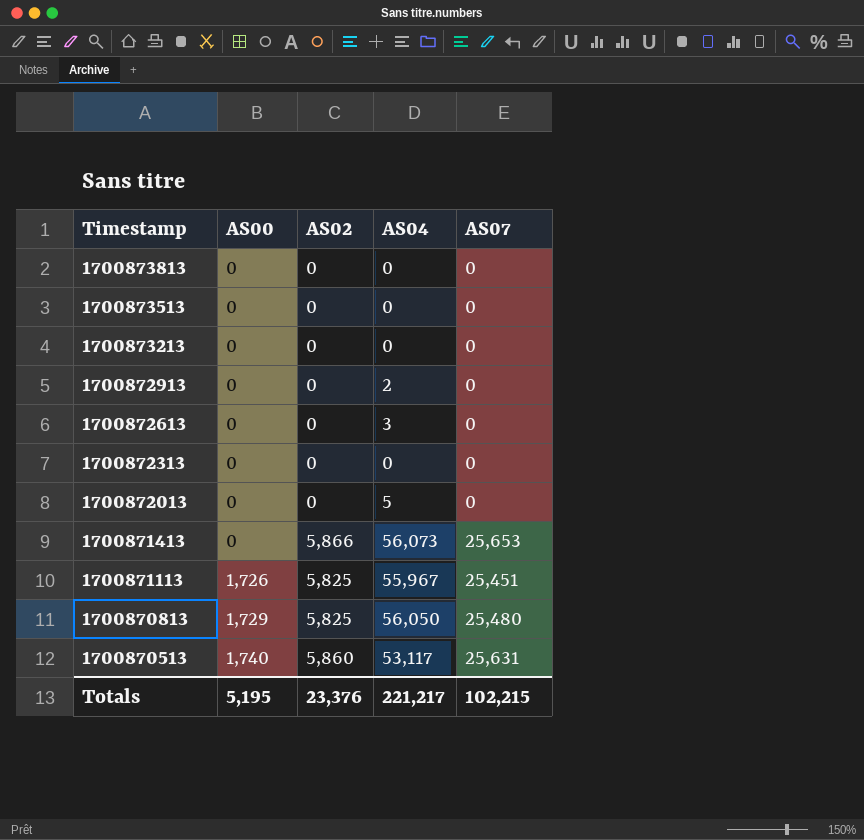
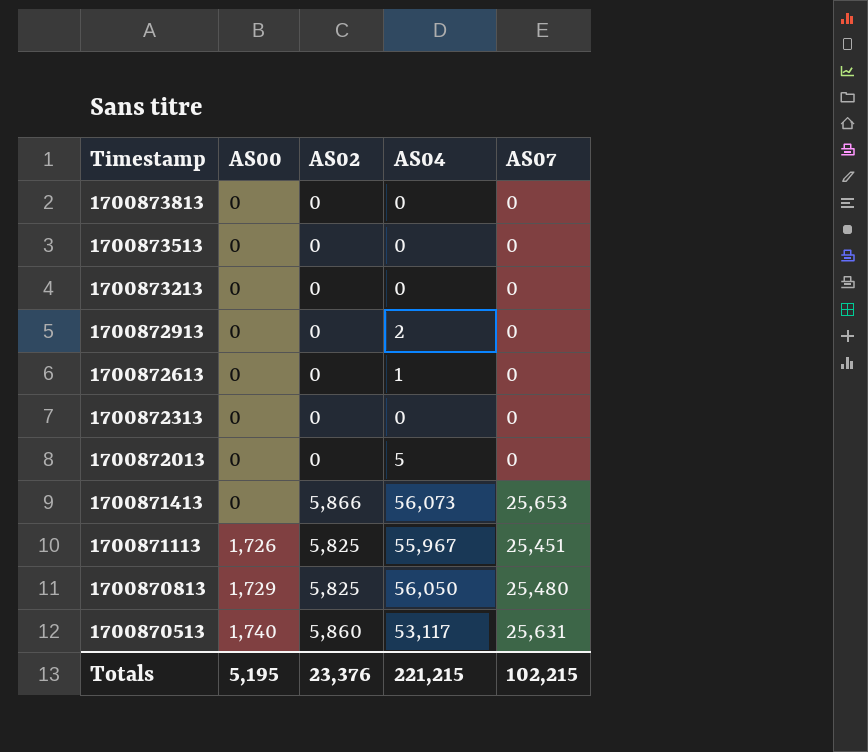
1700872613 | AS04: 3 -> 1
Totals | AS04: 221,217 -> 221,215

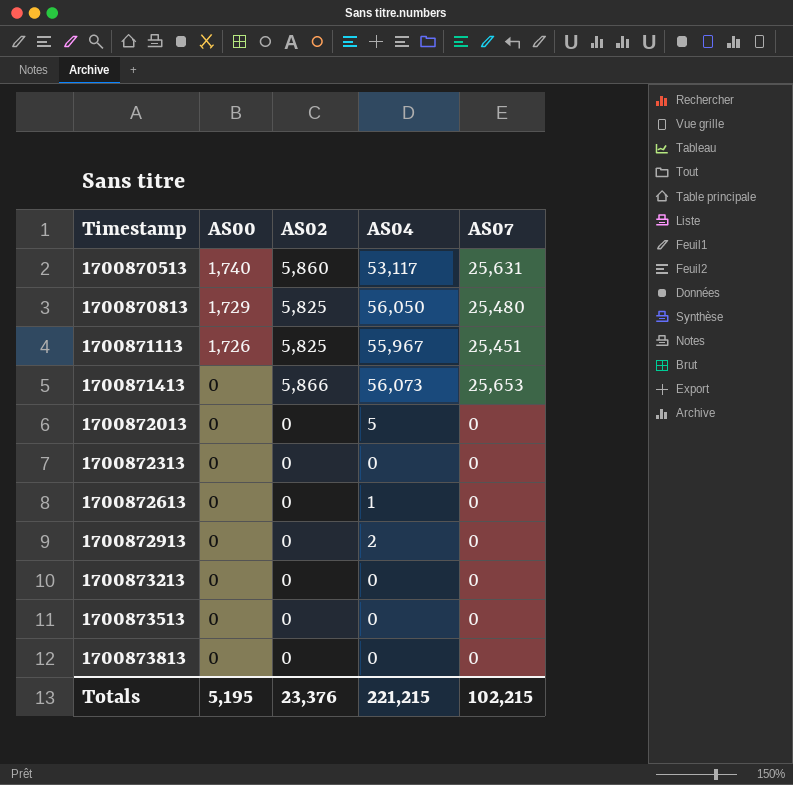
row order: Timestamp descending -> Timestamp ascending

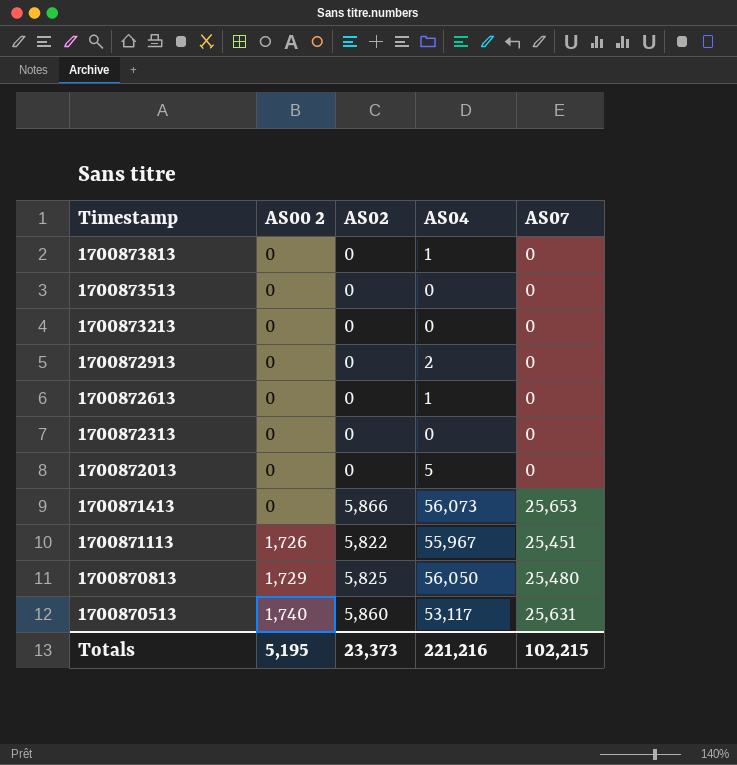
row order: Timestamp ascending -> Timestamp descending
column name: AS00 -> AS00 2
1700873813 | AS04: 0 -> 1
1700871113 | AS02: 5,825 -> 5,822
Totals | AS02: 23,376 -> 23,373
Totals | AS04: 221,215 -> 221,216

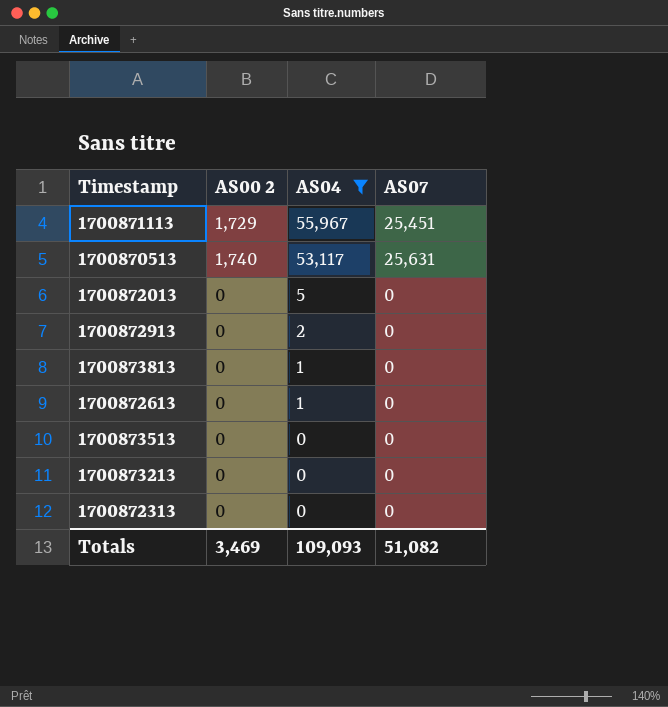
filter: none -> AS04 <= 55,967
row order: Timestamp descending -> AS04 descending
column AS02 | position: 3 -> none
1700871113 | AS00 2: 1,726 -> 1,729
Totals | AS00 2: 5,195 -> 3,469
Totals | AS04: 221,216 -> 109,093
Totals | AS07: 102,215 -> 51,082

